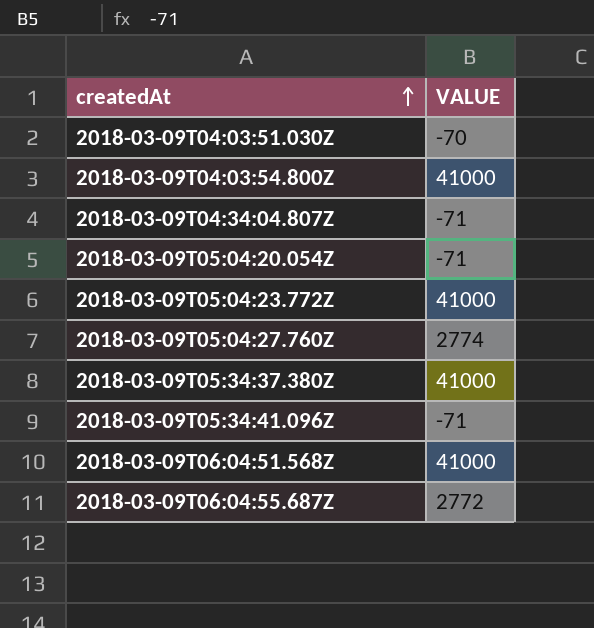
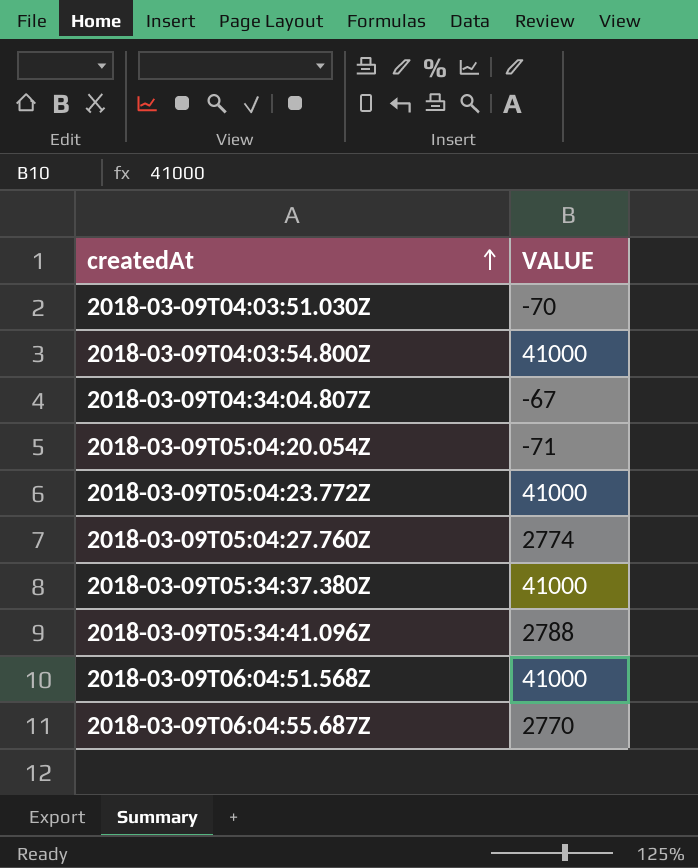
2018-03-09T04:34:04.807Z | VALUE: -71 -> -67
2018-03-09T05:34:41.096Z | VALUE: -71 -> 2788
2018-03-09T06:04:55.687Z | VALUE: 2772 -> 2770

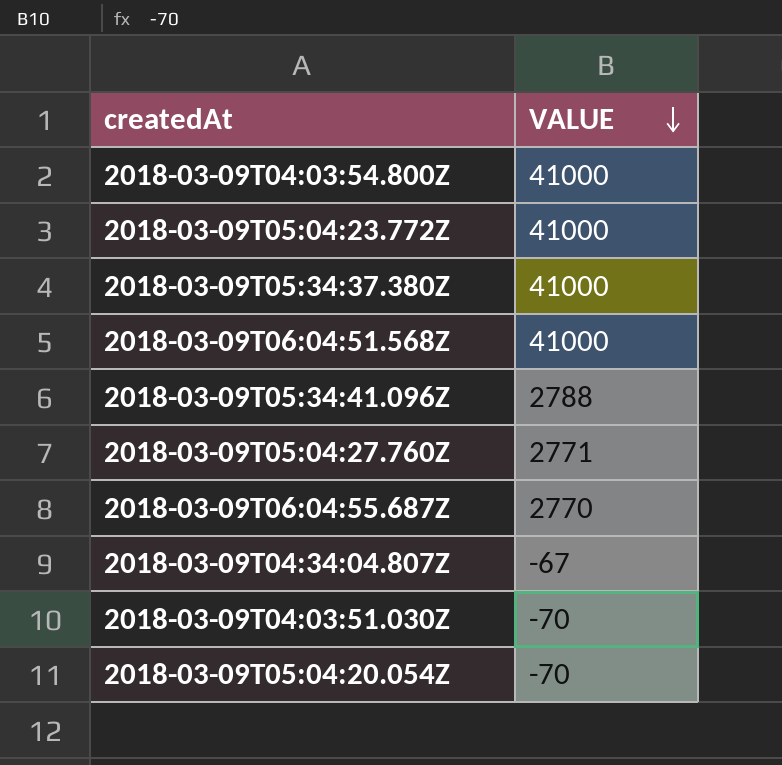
row order: createdAt ascending -> VALUE descending
2018-03-09T05:04:27.760Z | VALUE: 2774 -> 2771
2018-03-09T05:04:20.054Z | VALUE: -71 -> -70

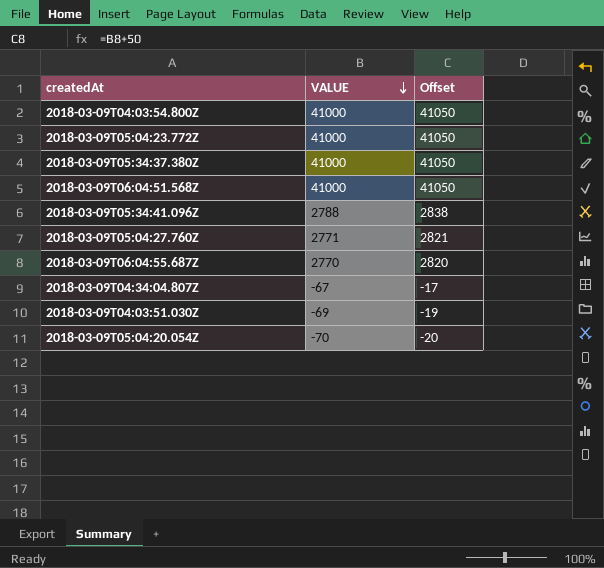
column Offset | formula: none -> [VALUE] + 50
2018-03-09T04:03:51.030Z | VALUE: -70 -> -69

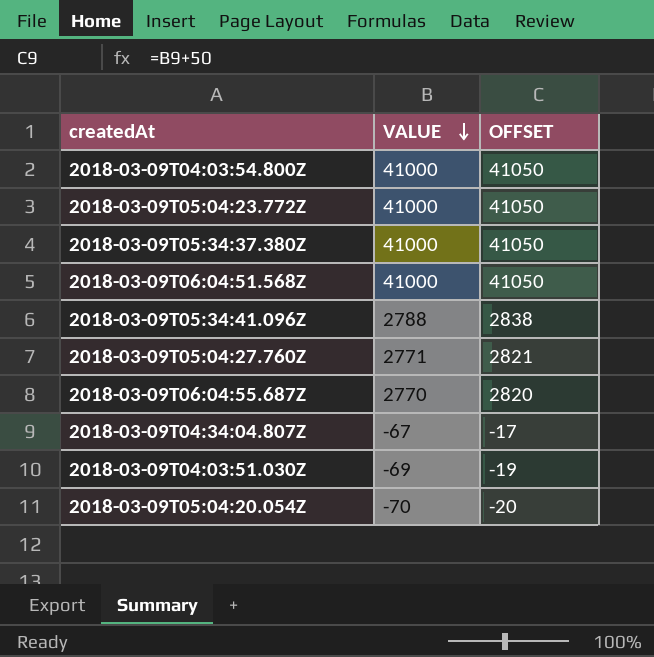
column name: Offset -> OFFSET

